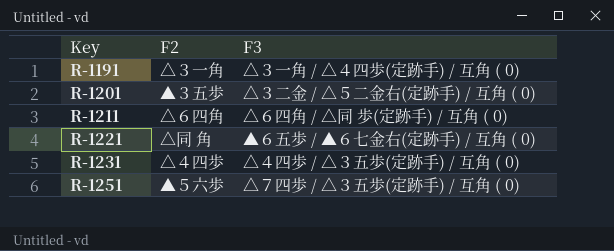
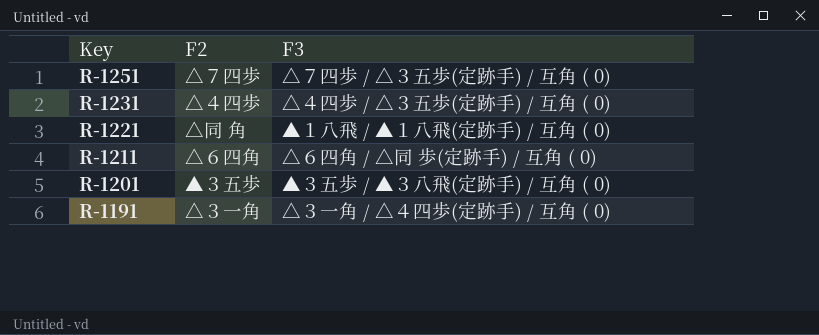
row order: Key ascending -> Key descending
R-1251 | F2: ▲５六歩 -> △７四歩
R-1221 | F3: ▲６五歩 / ▲６七金右(定跡手) / 互角 ( 0) -> ▲１八飛 / ▲１八飛(定跡手) / 互角 ( 0)
R-1201 | F3: △３二金 / △５二金右(定跡手) / 互角 ( 0) -> ▲３五歩 / ▲３八飛(定跡手) / 互角 ( 0)

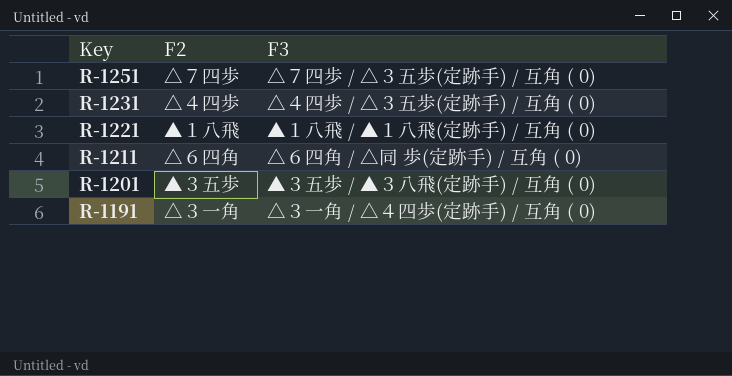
R-1221 | F2: △同 角 -> ▲１八飛

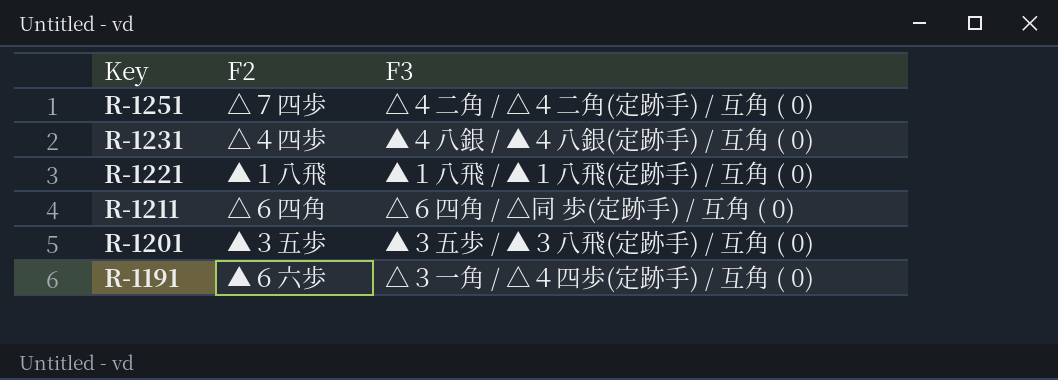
R-1251 | F3: △７四歩 / △３五歩(定跡手) / 互角 ( 0) -> △４二角 / △４二角(定跡手) / 互角 ( 0)
R-1231 | F3: △４四歩 / △３五歩(定跡手) / 互角 ( 0) -> ▲４八銀 / ▲４八銀(定跡手) / 互角 ( 0)
R-1191 | F2: △３一角 -> ▲６六歩

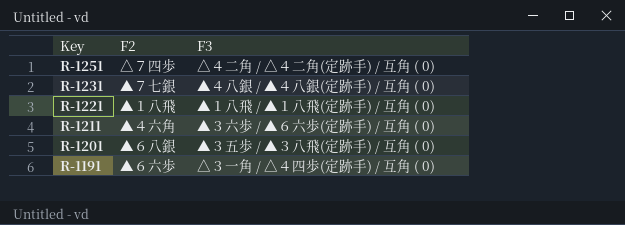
R-1231 | F2: △４四歩 -> ▲７七銀
R-1211 | F2: △６四角 -> ▲４六角
R-1211 | F3: △６四角 / △同 歩(定跡手) / 互角 ( 0) -> ▲３六歩 / ▲６六歩(定跡手) / 互角 ( 0)
R-1201 | F2: ▲３五歩 -> ▲６八銀

